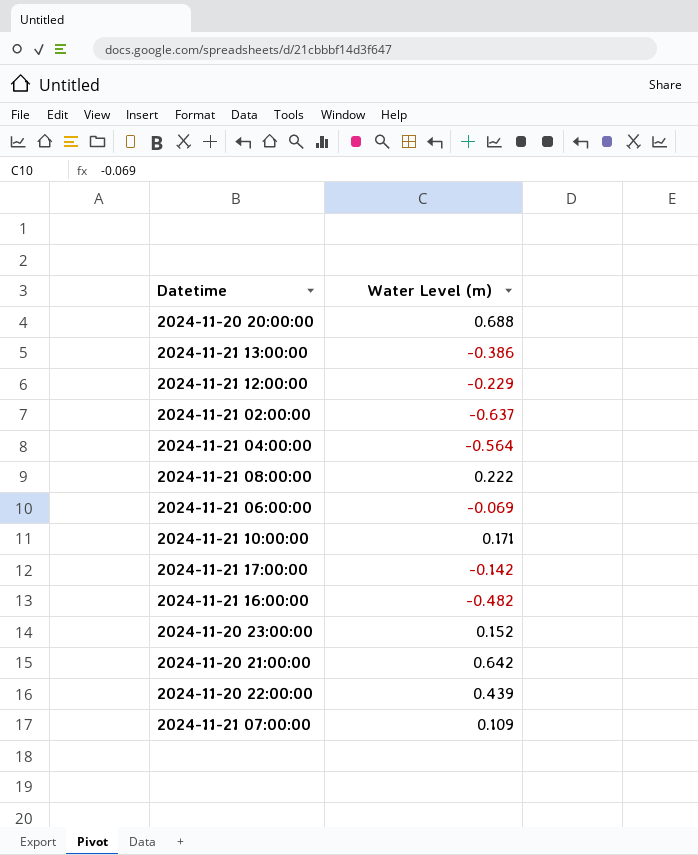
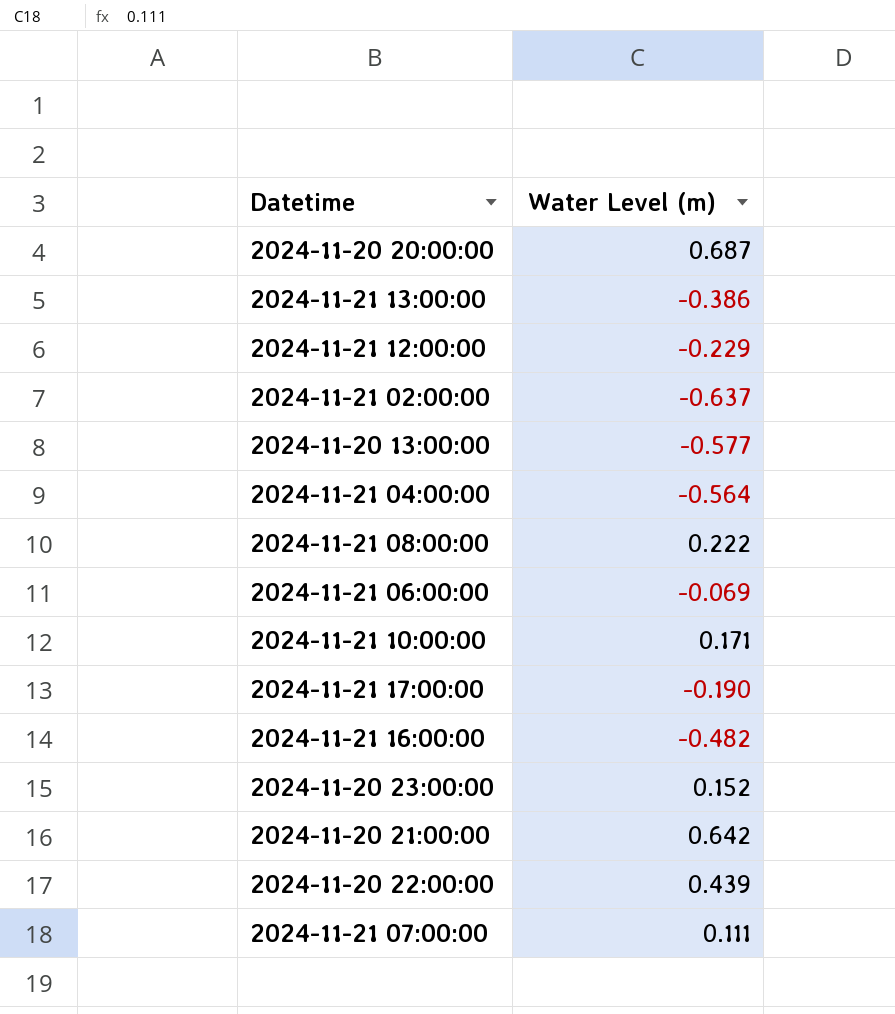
2024-11-20 20:00:00 | Water Level (m): 0.688 -> 0.687
row 2024-11-20 13:00:00: none -> -0.577
2024-11-21 17:00:00 | Water Level (m): -0.142 -> -0.190
2024-11-21 07:00:00 | Water Level (m): 0.109 -> 0.111

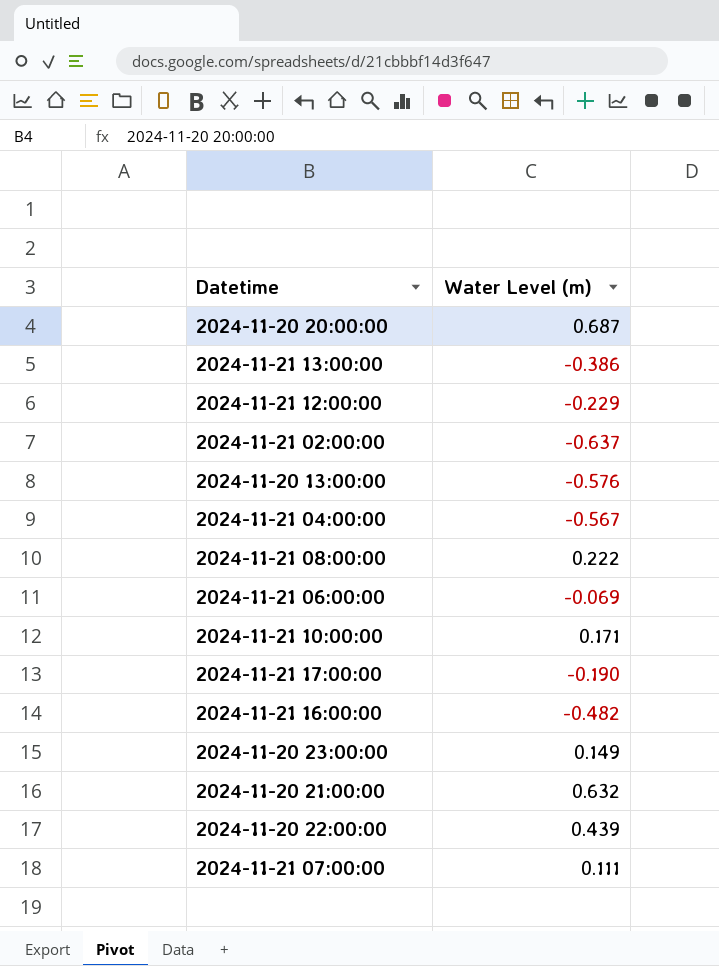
2024-11-20 13:00:00 | Water Level (m): -0.577 -> -0.576
2024-11-21 04:00:00 | Water Level (m): -0.564 -> -0.567
2024-11-20 23:00:00 | Water Level (m): 0.152 -> 0.149
2024-11-20 21:00:00 | Water Level (m): 0.642 -> 0.632

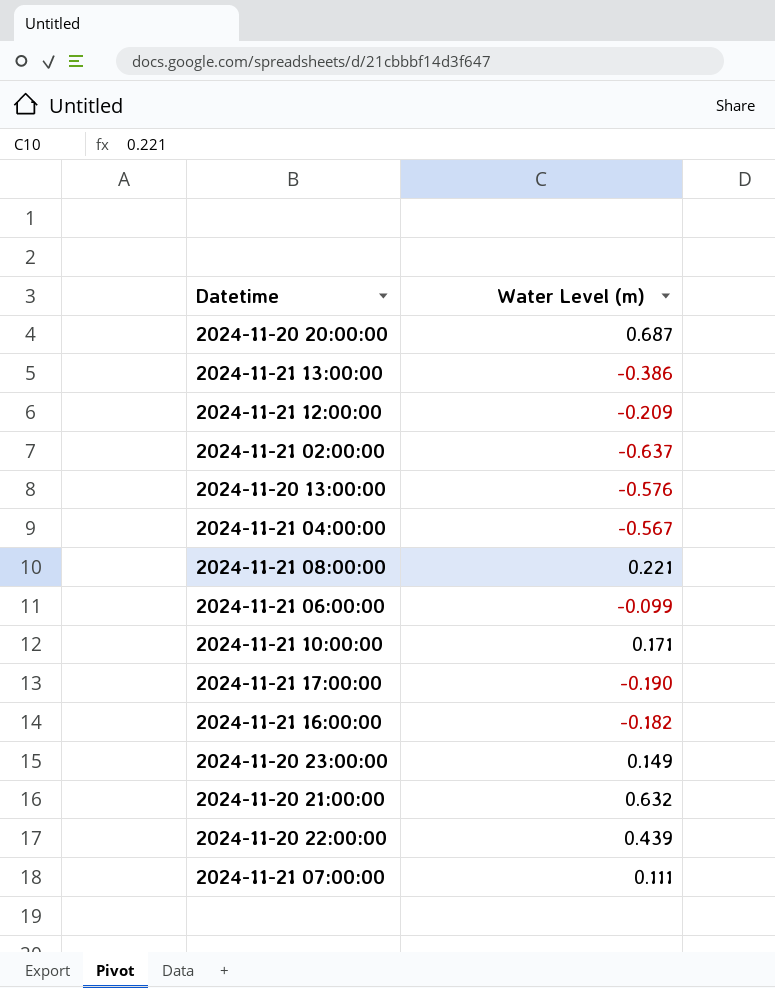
2024-11-21 12:00:00 | Water Level (m): -0.229 -> -0.209
2024-11-21 08:00:00 | Water Level (m): 0.222 -> 0.221
2024-11-21 06:00:00 | Water Level (m): -0.069 -> -0.099
2024-11-21 16:00:00 | Water Level (m): -0.482 -> -0.182

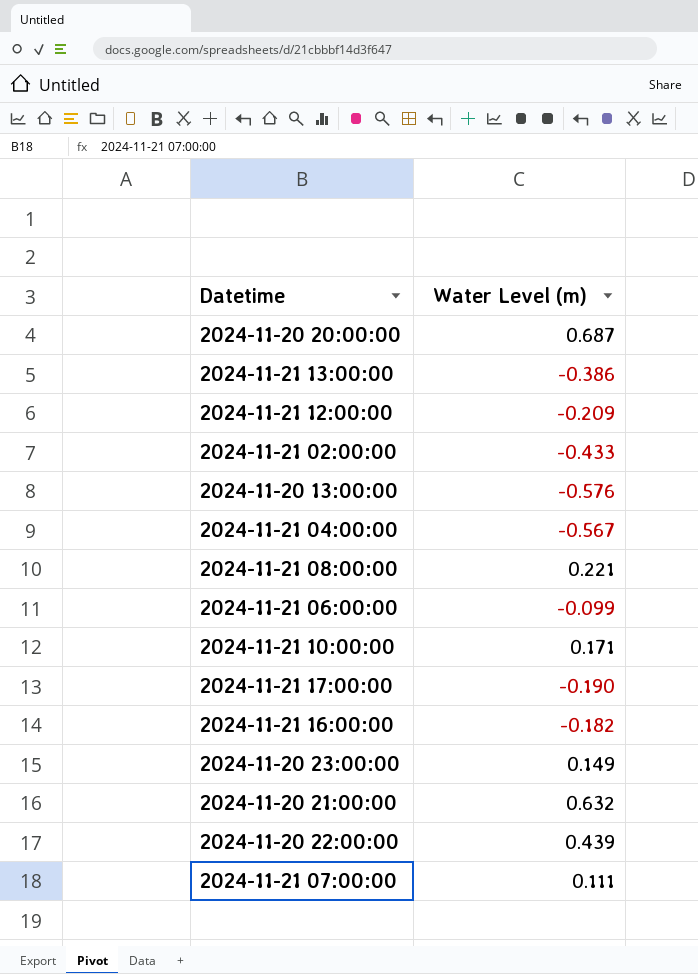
2024-11-21 02:00:00 | Water Level (m): -0.637 -> -0.433

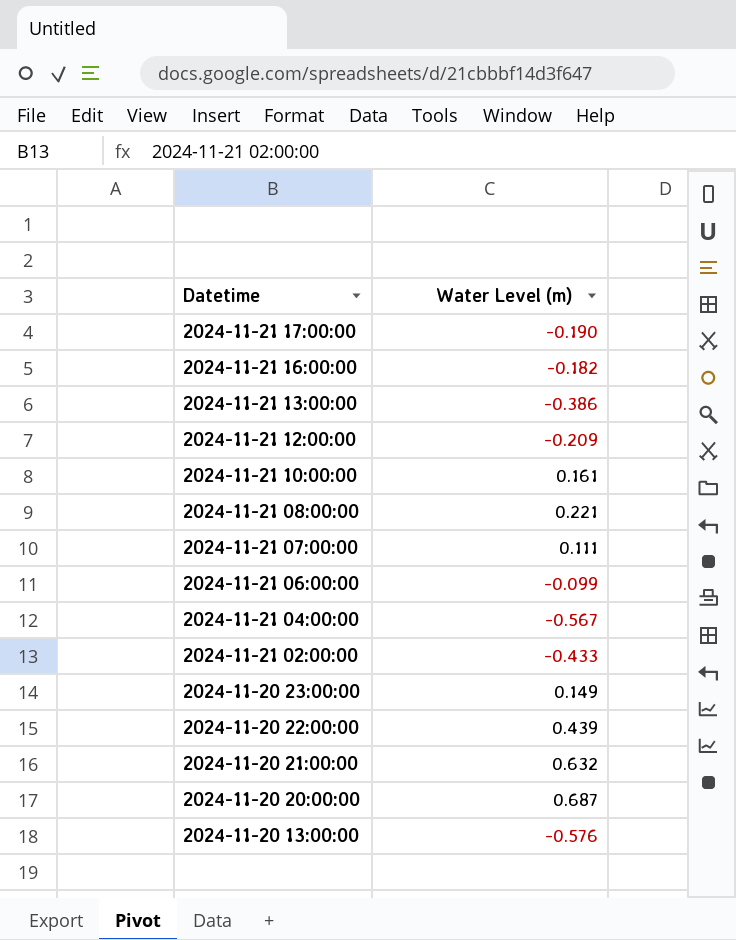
row order: none -> Datetime descending
2024-11-21 10:00:00 | Water Level (m): 0.171 -> 0.161

